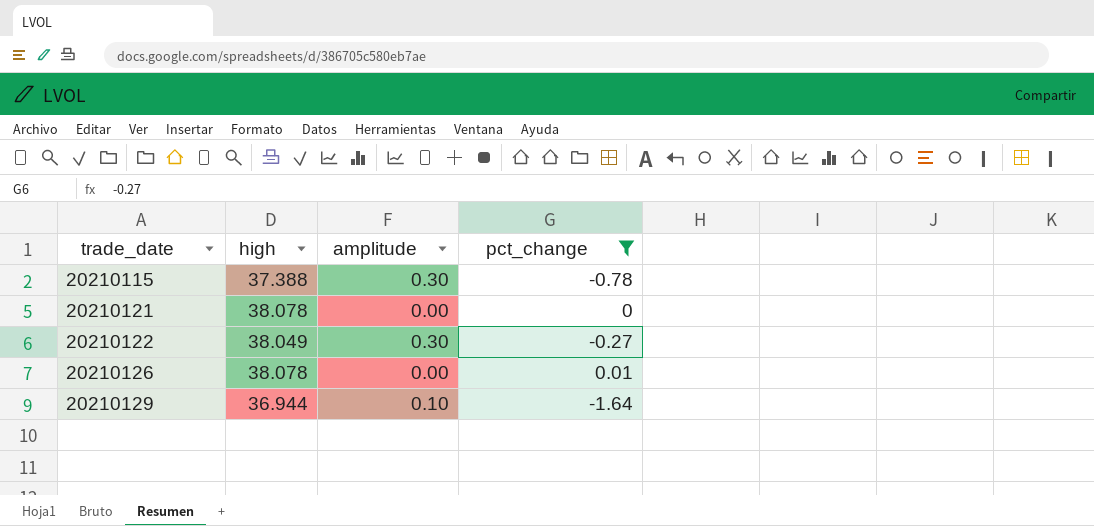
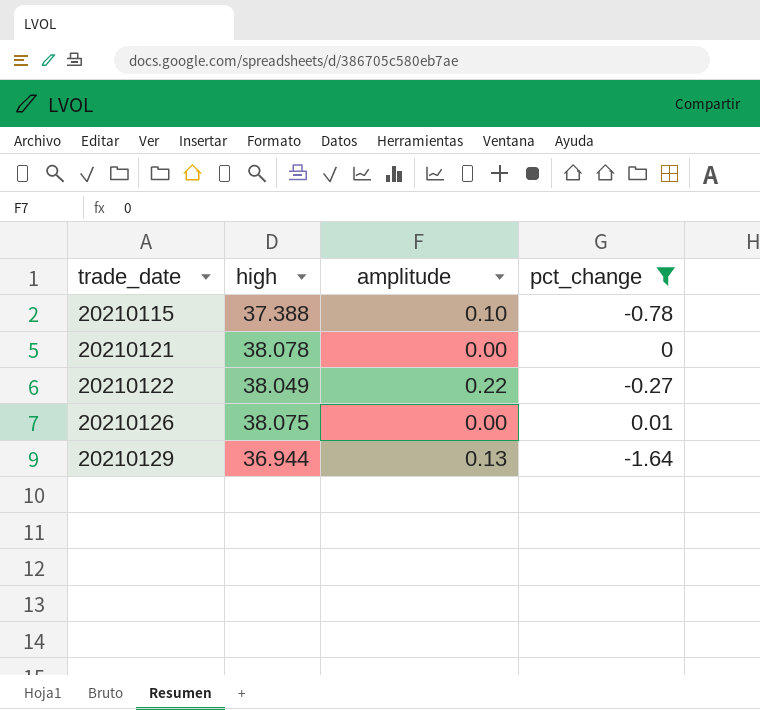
20210115 | amplitude: 0.30 -> 0.10
20210122 | amplitude: 0.30 -> 0.22
20210126 | high: 38.078 -> 38.075
20210129 | amplitude: 0.10 -> 0.13

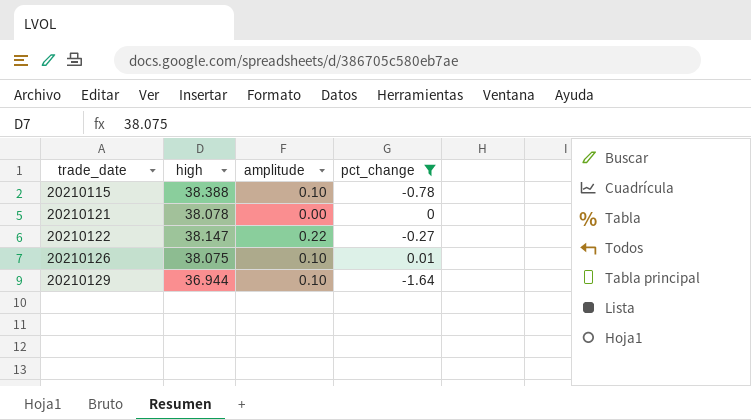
20210115 | high: 37.388 -> 38.388
20210122 | high: 38.049 -> 38.147
20210126 | amplitude: 0.00 -> 0.10
20210129 | amplitude: 0.13 -> 0.10

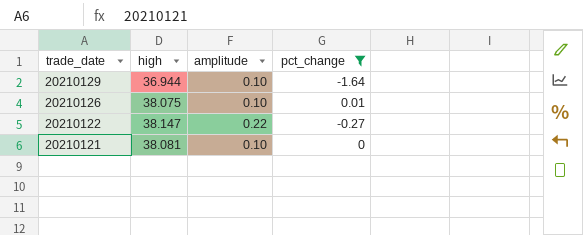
row order: trade_date ascending -> trade_date descending
row 20210115: 38.388 | 0.10 | -0.78 -> none
20210121 | high: 38.078 -> 38.081
20210121 | amplitude: 0.00 -> 0.10

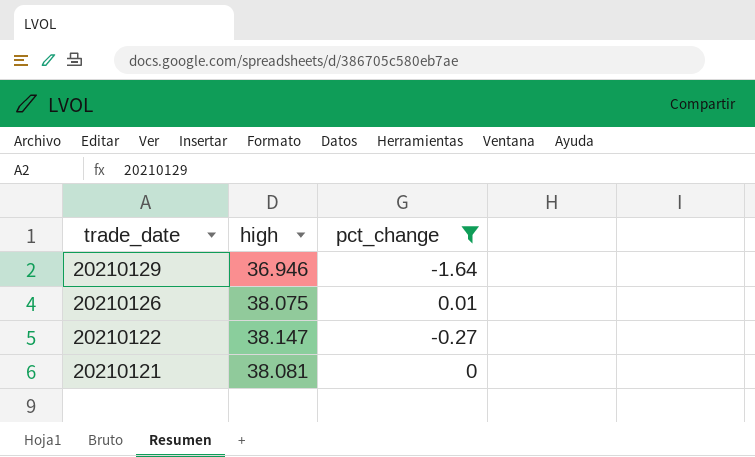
column amplitude | position: 3 -> none
20210129 | high: 36.944 -> 36.946

